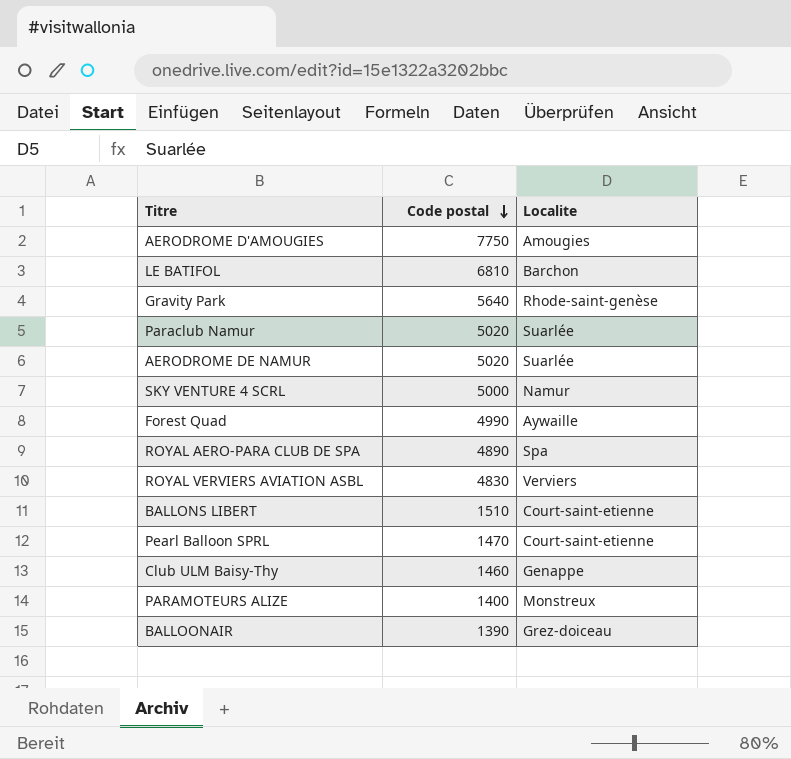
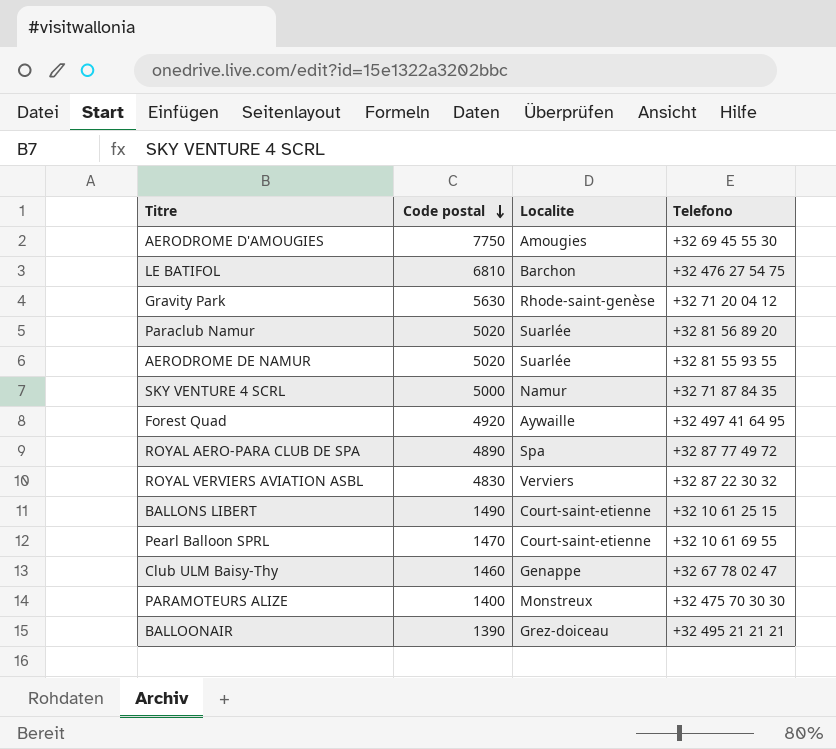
column Telefono | position: none -> 4
Gravity Park | Code postal: 5640 -> 5630
Forest Quad | Code postal: 4990 -> 4920
BALLONS LIBERT | Code postal: 1510 -> 1490

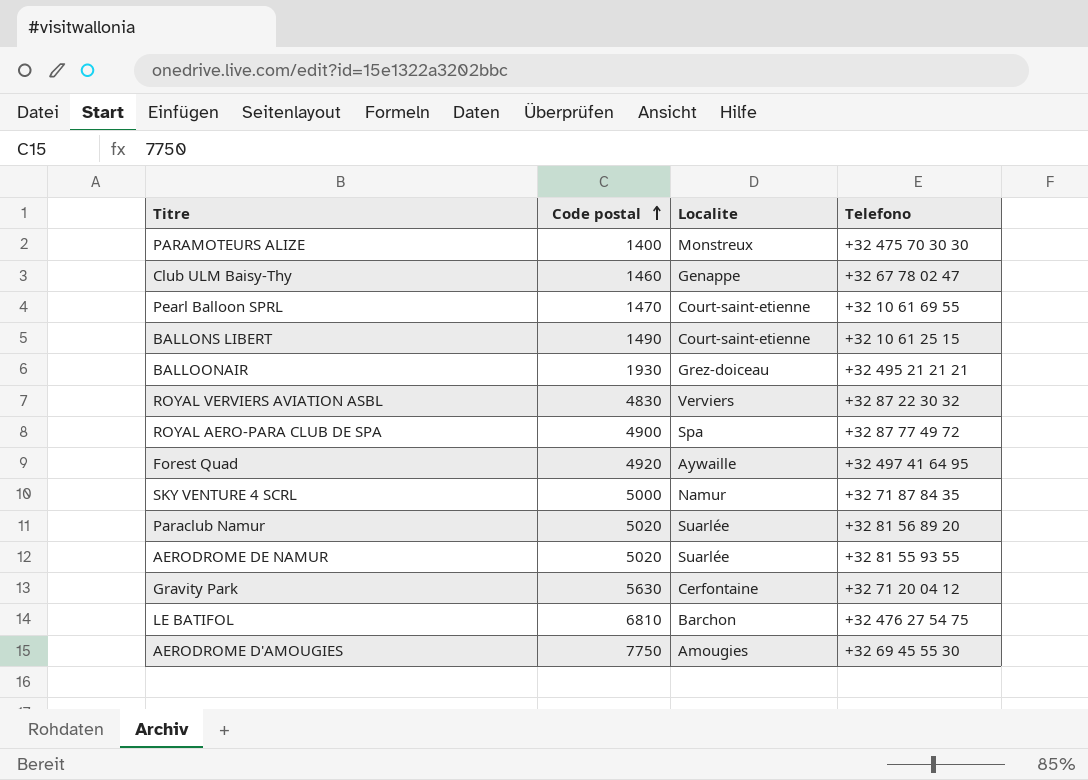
row order: Code postal descending -> Code postal ascending
BALLOONAIR | Code postal: 1390 -> 1930
ROYAL AERO-PARA CLUB DE SPA | Code postal: 4890 -> 4900
Gravity Park | Localite: Rhode-saint-genèse -> Cerfontaine

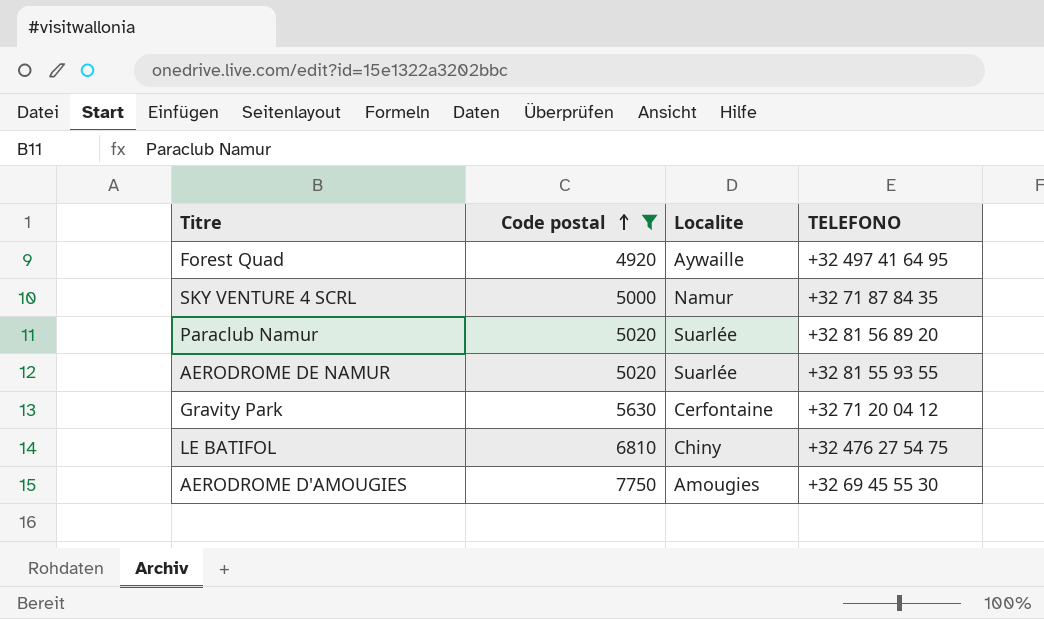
filter: none -> Code postal >= 4920
column name: Telefono -> TELEFONO
LE BATIFOL | Localite: Barchon -> Chiny

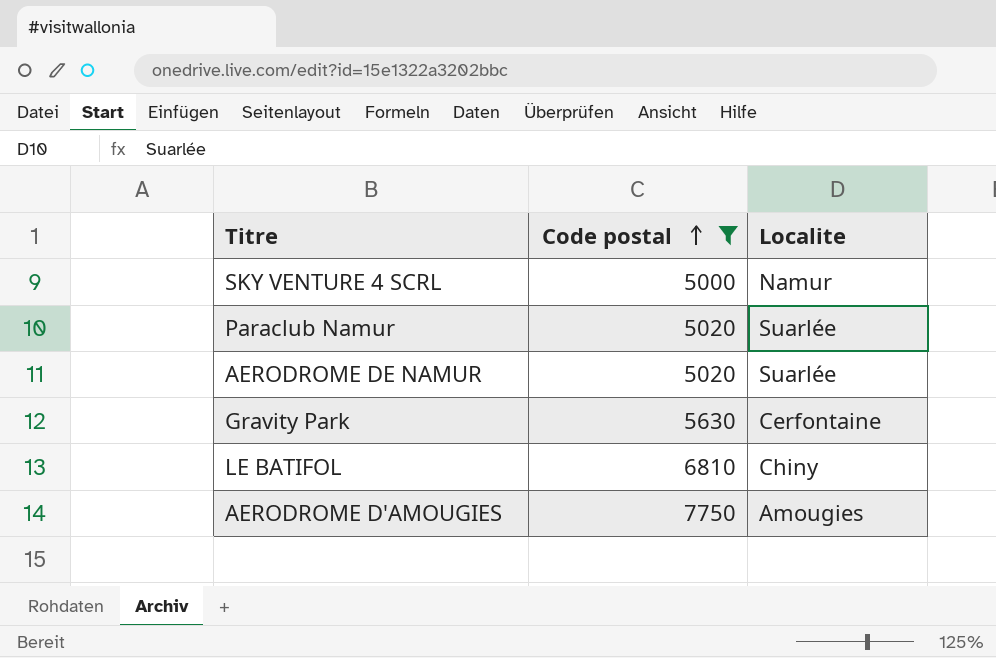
column TELEFONO | position: 4 -> none
row Forest Quad: 4920 | Aywaille | +32 497 41 64 95 -> none

